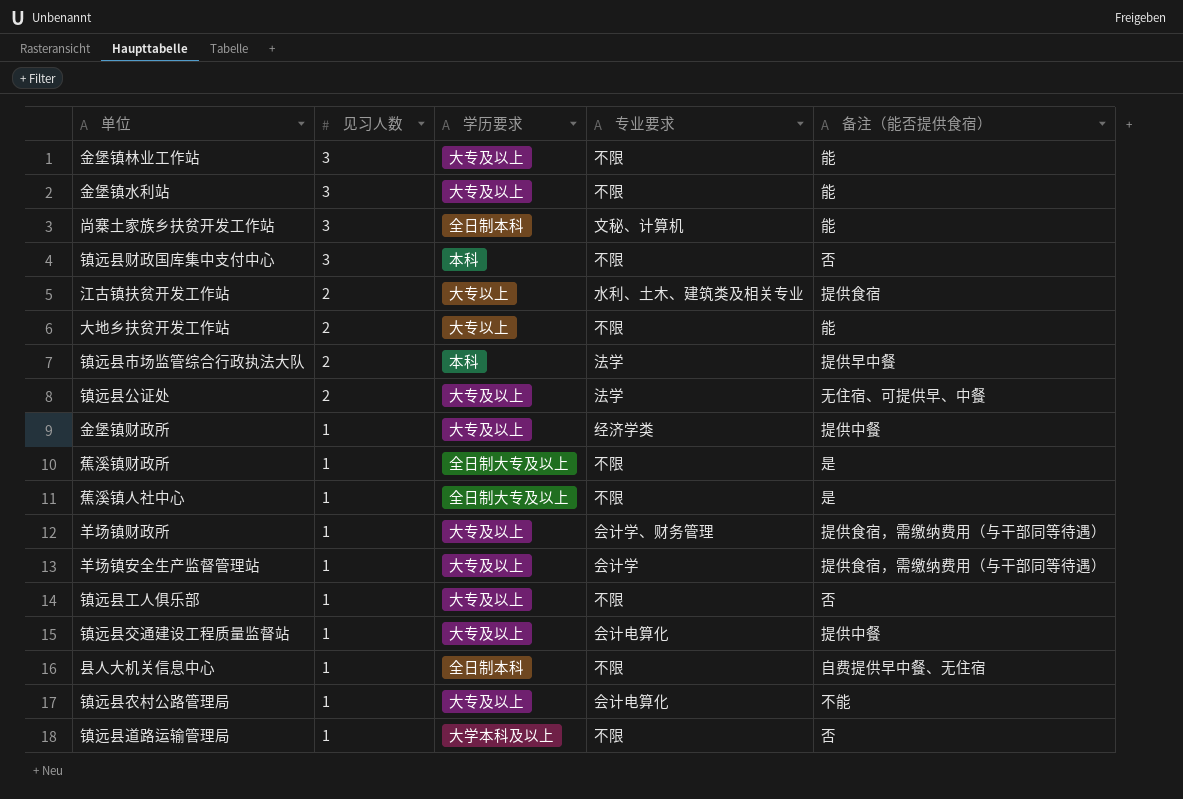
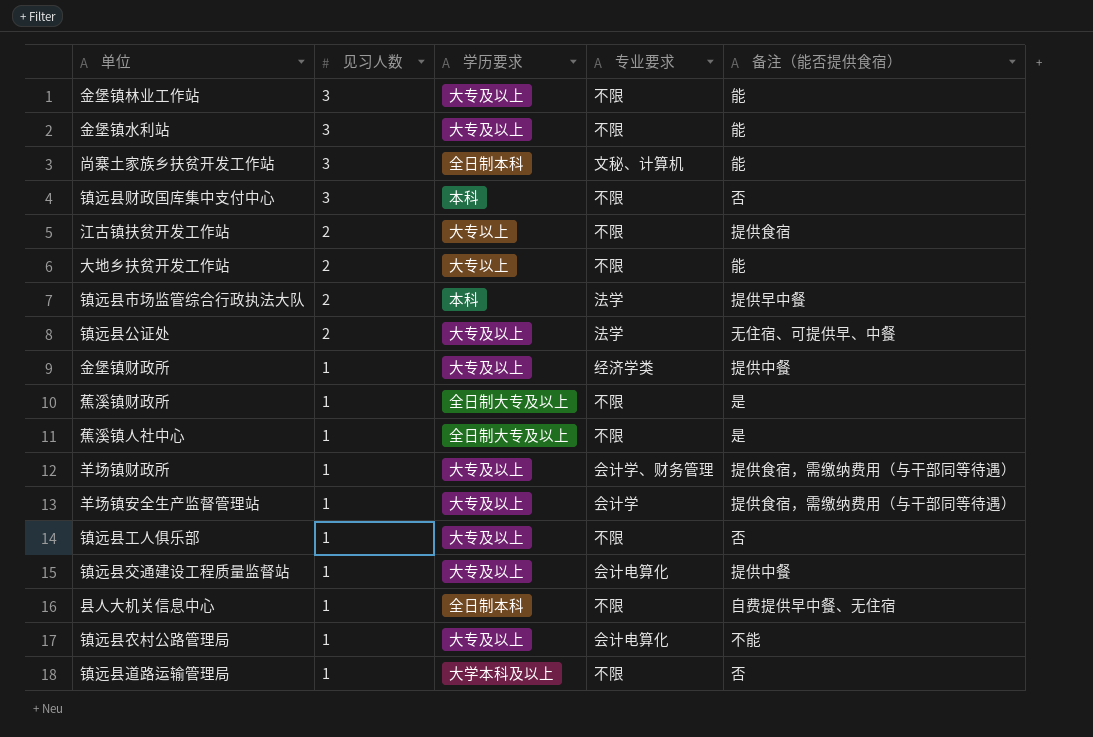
江古镇扶贫开发工作站 | 专业要求: 水利、土木、建筑类及相关专业 -> 不限

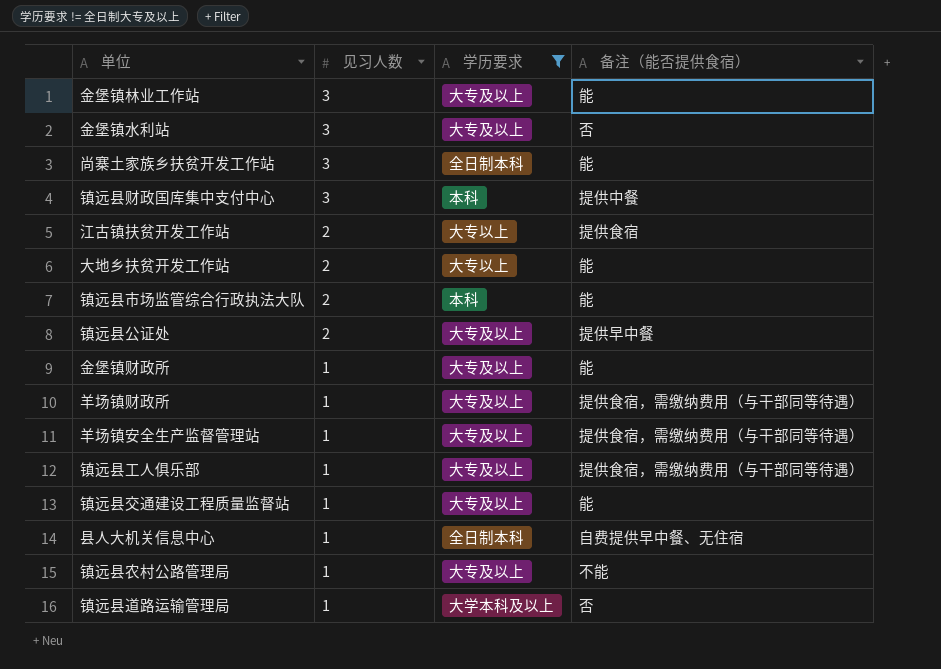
filter: none -> 学历要求 != 全日制大专及以上
column 专业要求 | position: 4 -> none
金堡镇水利站 | 备注（能否提供食宿）: 能 -> 否
镇远县财政国库集中支付中心 | 备注（能否提供食宿）: 否 -> 提供中餐
镇远县市场监管综合行政执法大队 | 备注（能否提供食宿）: 提供早中餐 -> 能
镇远县公证处 | 备注（能否提供食宿）: 无住宿、可提供早、中餐 -> 提供早中餐
金堡镇财政所 | 备注（能否提供食宿）: 提供中餐 -> 能
镇远县工人俱乐部 | 备注（能否提供食宿）: 否 -> 提供食宿，需缴纳费用（与干部同等待遇）
镇远县交通建设工程质量监督站 | 备注（能否提供食宿）: 提供中餐 -> 能

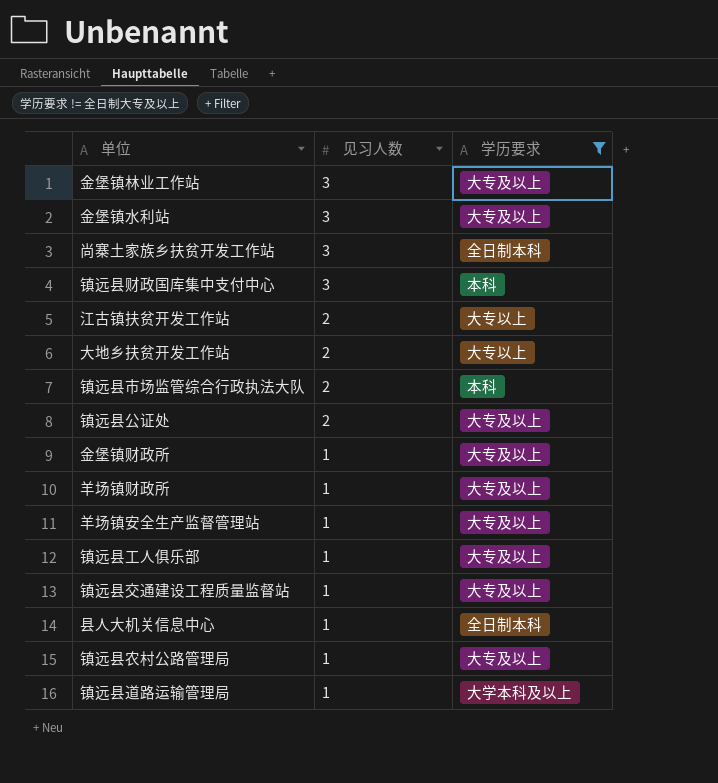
column 备注（能否提供食宿） | position: 4 -> none

